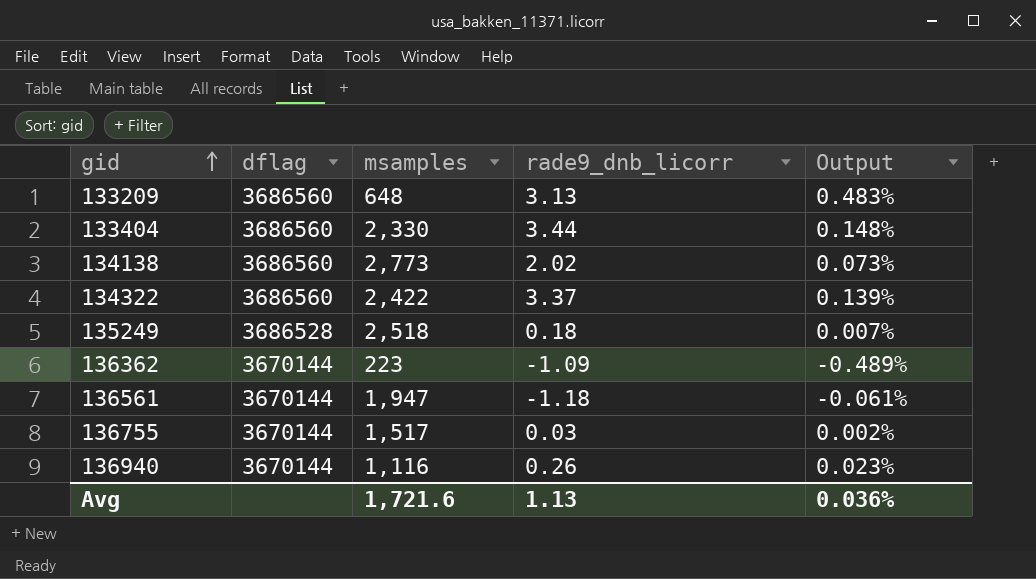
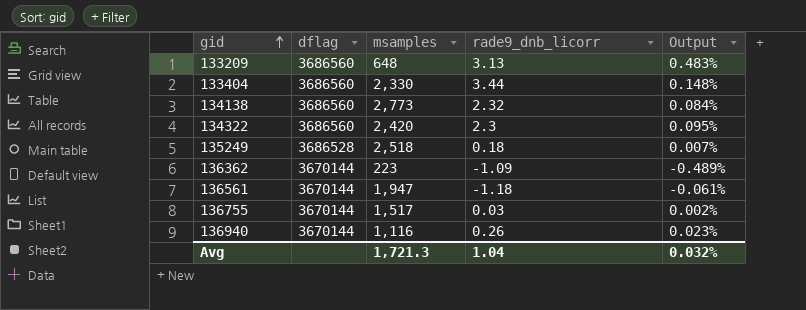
134138 | rade9_dnb_licorr: 2.02 -> 2.32
134138 | Output: 0.073% -> 0.084%
134322 | msamples: 2,422 -> 2,420
134322 | rade9_dnb_licorr: 3.37 -> 2.3
134322 | Output: 0.139% -> 0.095%
Avg | msamples: 1,721.6 -> 1,721.3
Avg | rade9_dnb_licorr: 1.13 -> 1.04
Avg | Output: 0.036% -> 0.032%

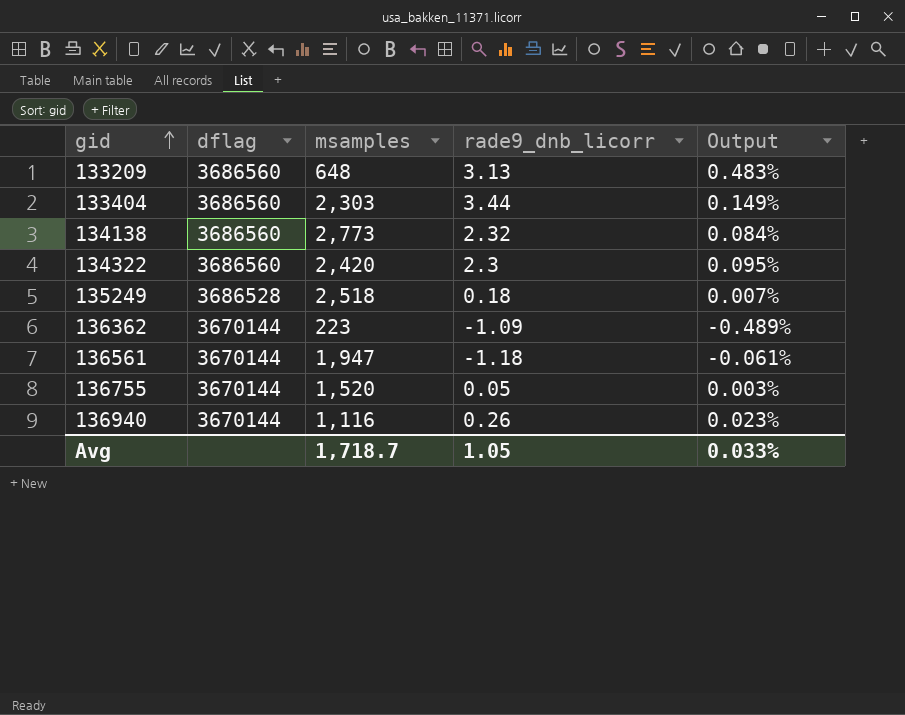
133404 | msamples: 2,330 -> 2,303
133404 | Output: 0.148% -> 0.149%
136755 | msamples: 1,517 -> 1,520
136755 | rade9_dnb_licorr: 0.03 -> 0.05
136755 | Output: 0.002% -> 0.003%
Avg | msamples: 1,721.3 -> 1,718.7
Avg | rade9_dnb_licorr: 1.04 -> 1.05
Avg | Output: 0.032% -> 0.033%

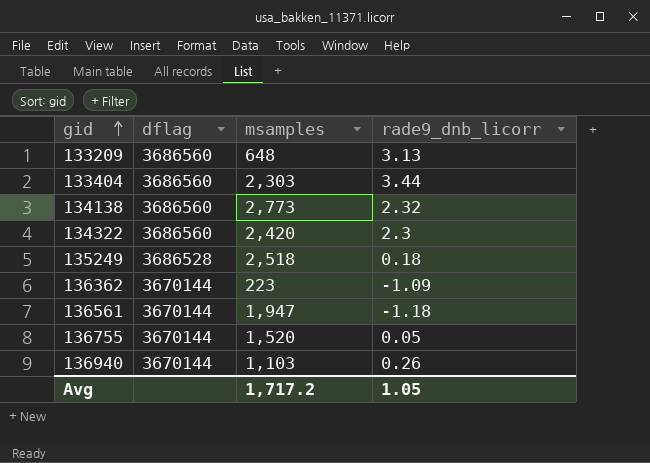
column Output | formula: [rade9_dnb_licorr] / [msamples] -> none
136940 | msamples: 1,116 -> 1,103
Avg | msamples: 1,718.7 -> 1,717.2

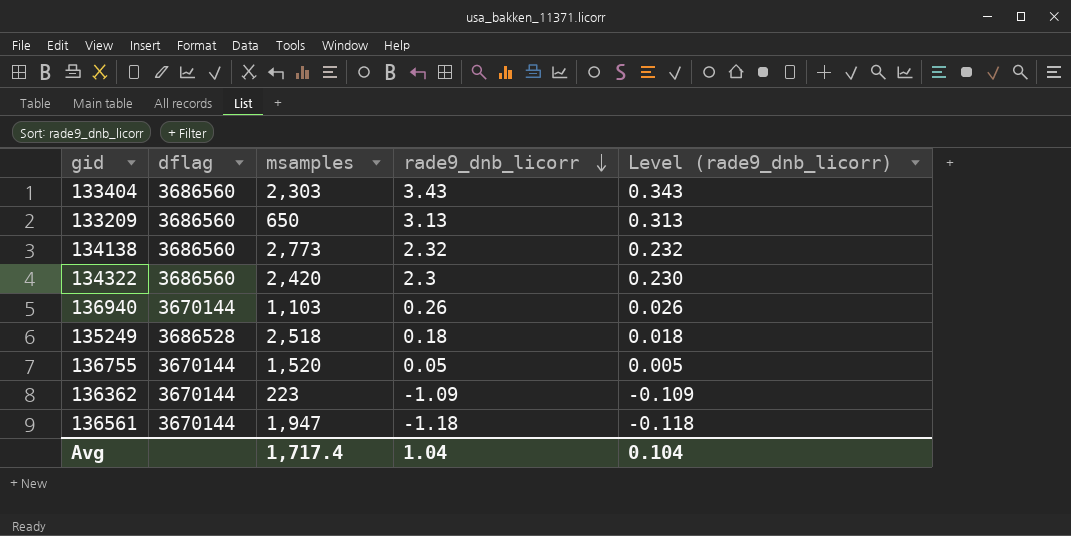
row order: gid ascending -> rade9_dnb_licorr descending
column Level (rade9_dnb_licorr) | formula: none -> [rade9_dnb_licorr] * 0.1
133404 | rade9_dnb_licorr: 3.44 -> 3.43
133209 | msamples: 648 -> 650
Avg | msamples: 1,717.2 -> 1,717.4
Avg | rade9_dnb_licorr: 1.05 -> 1.04

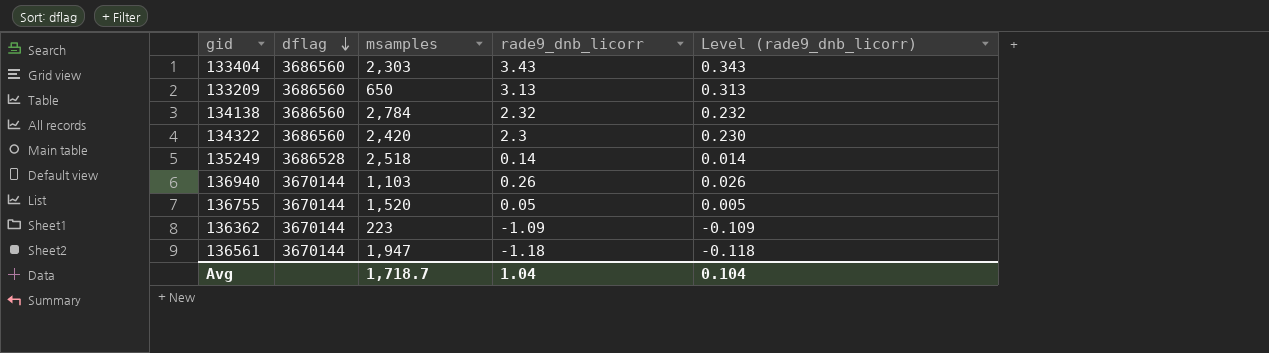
row order: rade9_dnb_licorr descending -> dflag descending
134138 | msamples: 2,773 -> 2,784
135249 | rade9_dnb_licorr: 0.18 -> 0.14
135249 | Level (rade9_dnb_licorr): 0.018 -> 0.014
Avg | msamples: 1,717.4 -> 1,718.7

